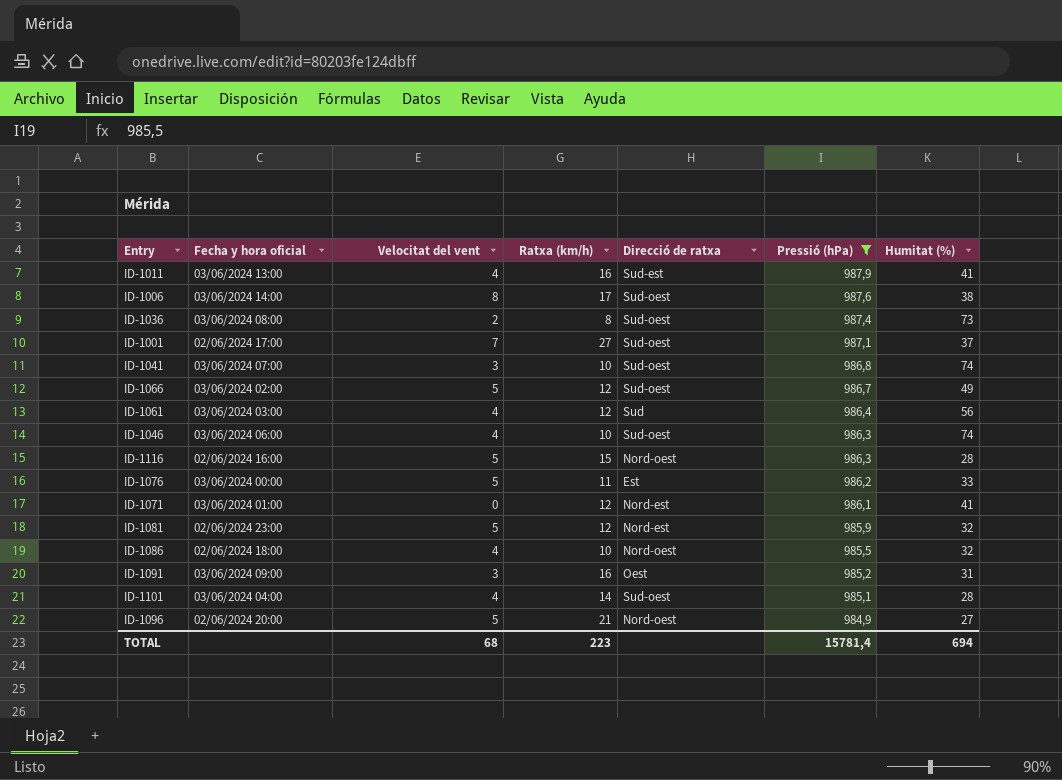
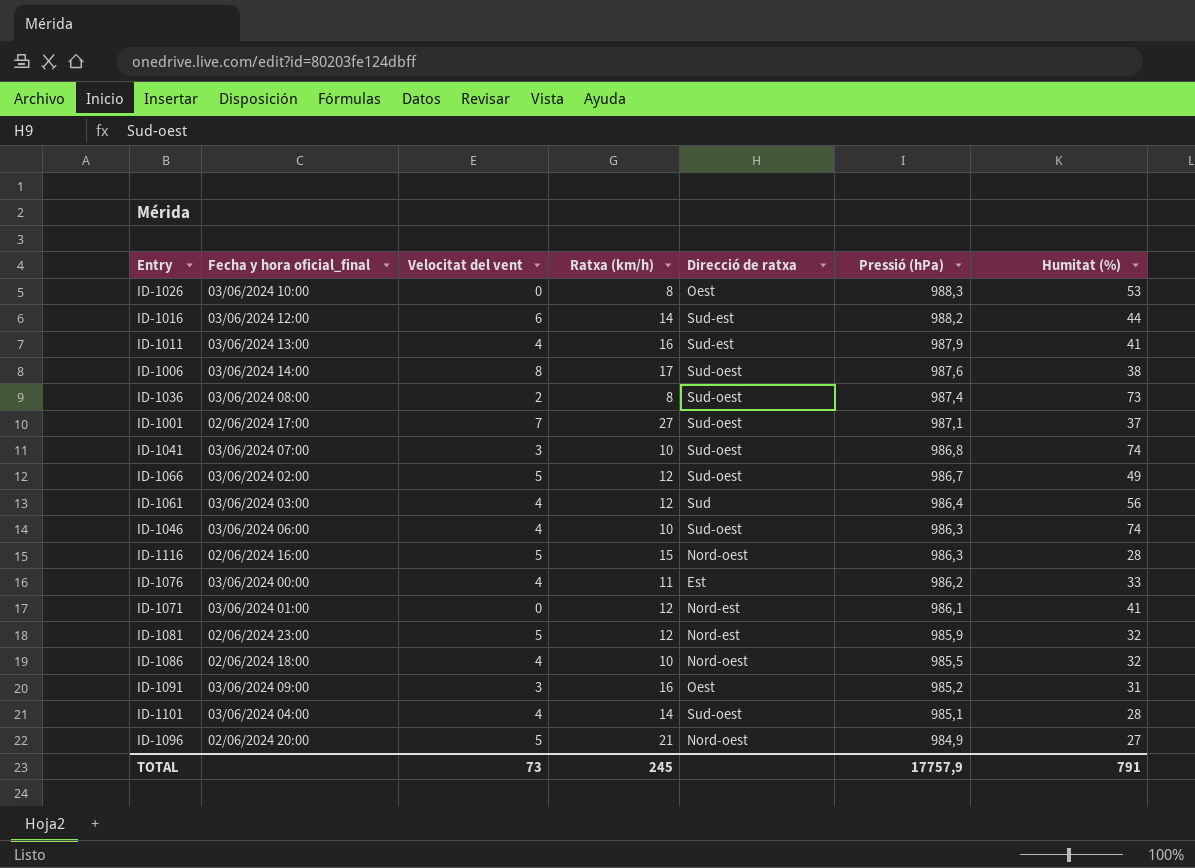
filter: Pressió (hPa) <= 987,9 -> none
column name: Fecha y hora oficial -> Fecha y hora oficial_final
ID-1076 | Velocitat del vent: 5 -> 4
TOTAL | Velocitat del vent: 68 -> 73
TOTAL | Ratxa (km/h): 223 -> 245
TOTAL | Pressió (hPa): 15781,4 -> 17757,9
TOTAL | Humitat (%): 694 -> 791

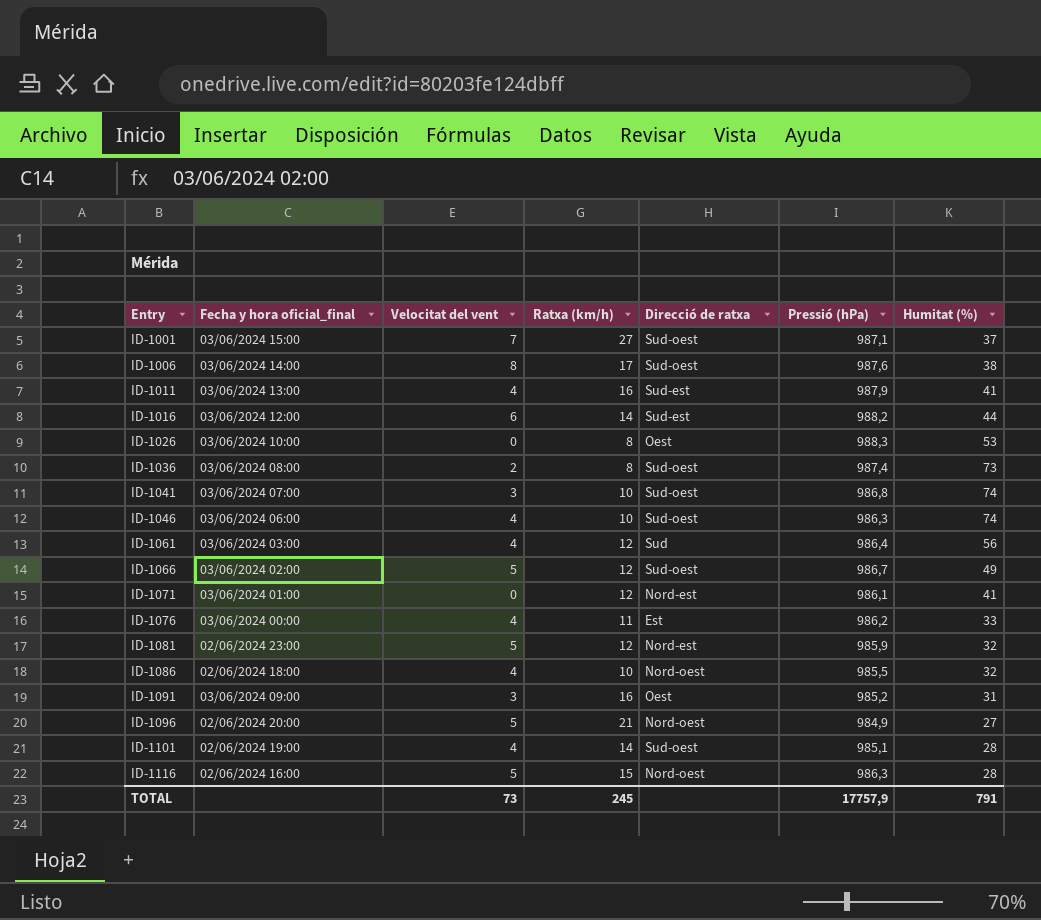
row order: Pressió (hPa) descending -> Entry ascending
ID-1001 | Fecha y hora oficial_final: 02/06/2024 17:00 -> 03/06/2024 15:00
ID-1101 | Fecha y hora oficial_final: 03/06/2024 04:00 -> 02/06/2024 19:00

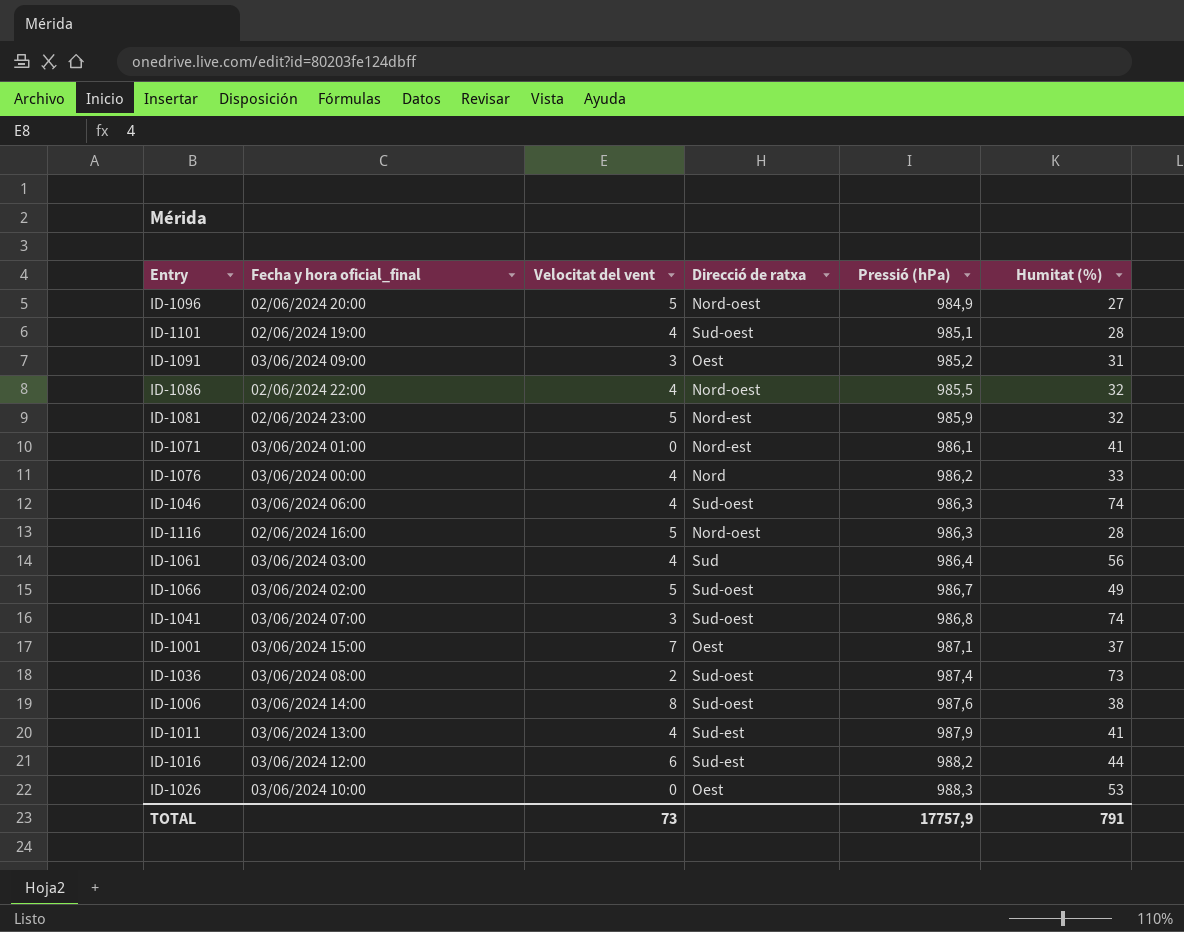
row order: Entry ascending -> Pressió (hPa) ascending
column Ratxa (km/h) | position: 4 -> none
ID-1086 | Fecha y hora oficial_final: 02/06/2024 18:00 -> 02/06/2024 22:00
ID-1076 | Direcció de ratxa: Est -> Nord
ID-1001 | Direcció de ratxa: Sud-oest -> Oest

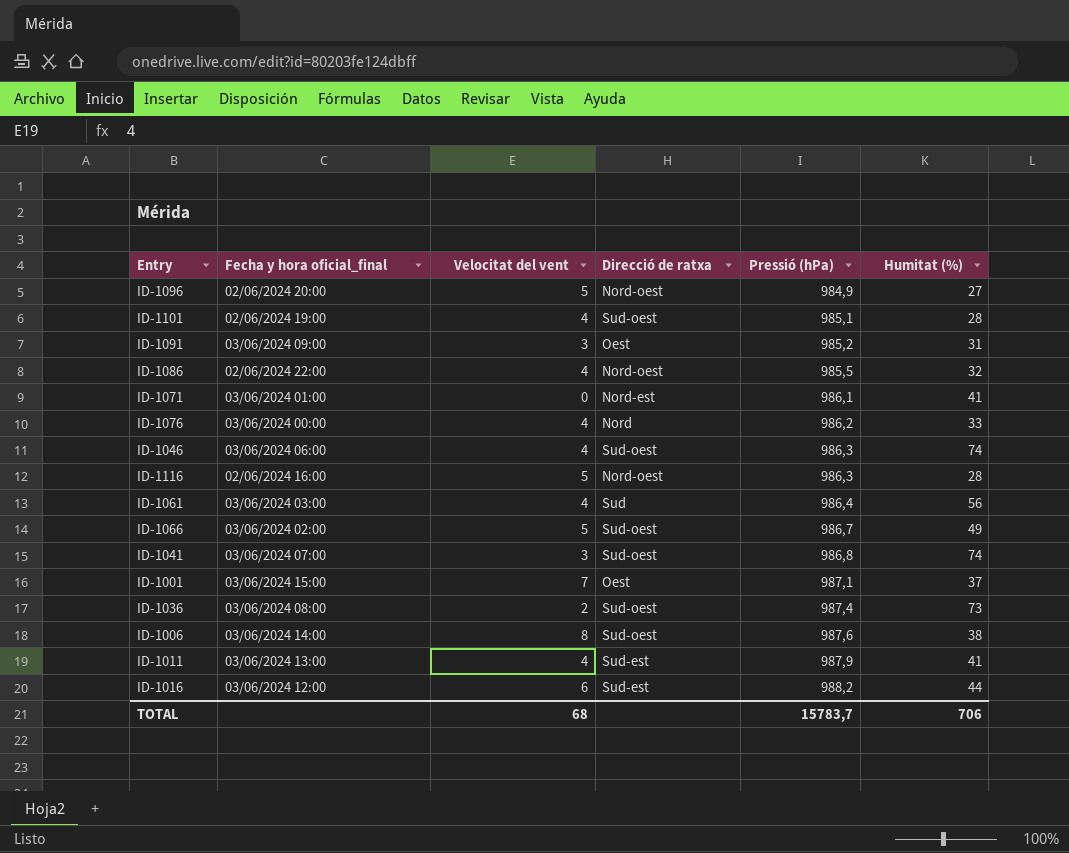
row ID-1081: 02/06/2024 23:00 | 5 | Nord-est | 985,9 | 32 -> none
row ID-1026: 03/06/2024 10:00 | 0 | Oest | 988,3 | 53 -> none
TOTAL | Velocitat del vent: 73 -> 68
TOTAL | Pressió (hPa): 17757,9 -> 15783,7
TOTAL | Humitat (%): 791 -> 706

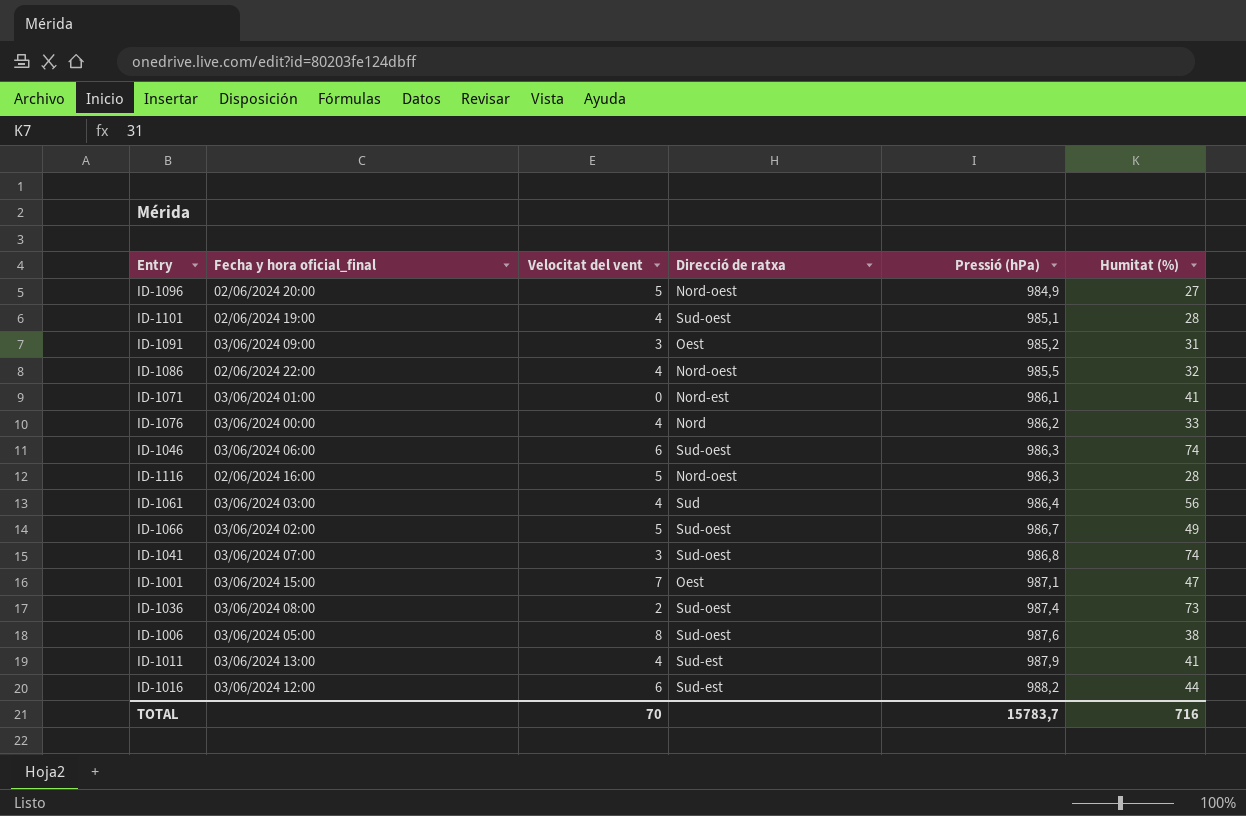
ID-1046 | Velocitat del vent: 4 -> 6
ID-1001 | Humitat (%): 37 -> 47
ID-1006 | Fecha y hora oficial_final: 03/06/2024 14:00 -> 03/06/2024 05:00
TOTAL | Velocitat del vent: 68 -> 70
TOTAL | Humitat (%): 706 -> 716

